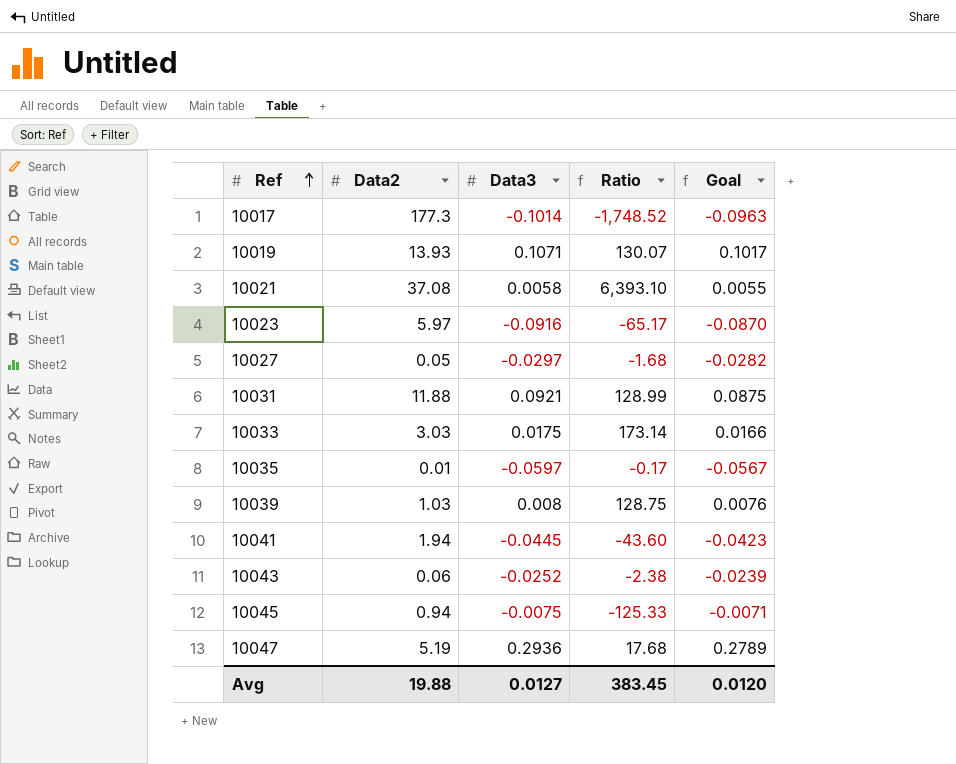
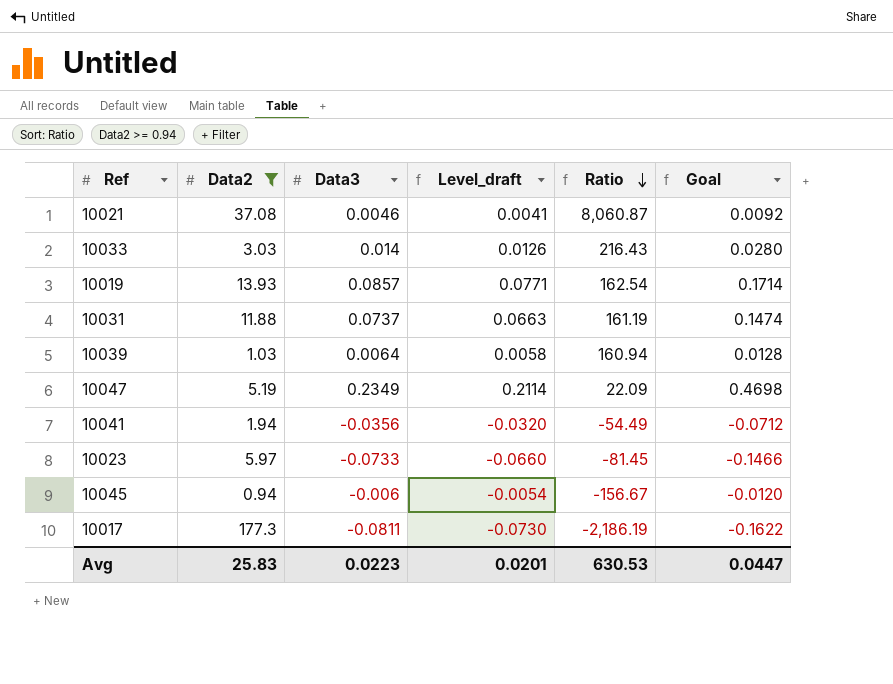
filter: none -> Data2 >= 0.94
row order: Ref ascending -> Ratio descending
column Level_draft | formula: none -> [Data3] * 0.9
column Goal | formula: [Data3] * 0.95 -> [Data3] * 2
10021 | Data3: 0.0058 -> 0.0046
10021 | Ratio: 6,393.10 -> 8,060.87
10033 | Data3: 0.0175 -> 0.014
10033 | Ratio: 173.14 -> 216.43
10019 | Data3: 0.1071 -> 0.0857
10019 | Ratio: 130.07 -> 162.54
10031 | Data3: 0.0921 -> 0.0737
10031 | Ratio: 128.99 -> 161.19
10039 | Data3: 0.008 -> 0.0064
10039 | Ratio: 128.75 -> 160.94
10047 | Data3: 0.2936 -> 0.2349
10047 | Ratio: 17.68 -> 22.09
10041 | Data3: -0.0445 -> -0.0356
10041 | Ratio: -43.60 -> -54.49
10023 | Data3: -0.0916 -> -0.0733
10023 | Ratio: -65.17 -> -81.45
10045 | Data3: -0.0075 -> -0.006
10045 | Ratio: -125.33 -> -156.67
10017 | Data3: -0.1014 -> -0.0811
10017 | Ratio: -1,748.52 -> -2,186.19
Avg | Data2: 19.88 -> 25.83
Avg | Data3: 0.0127 -> 0.0223
Avg | Ratio: 383.45 -> 630.53
Avg | Goal: 0.0120 -> 0.0447

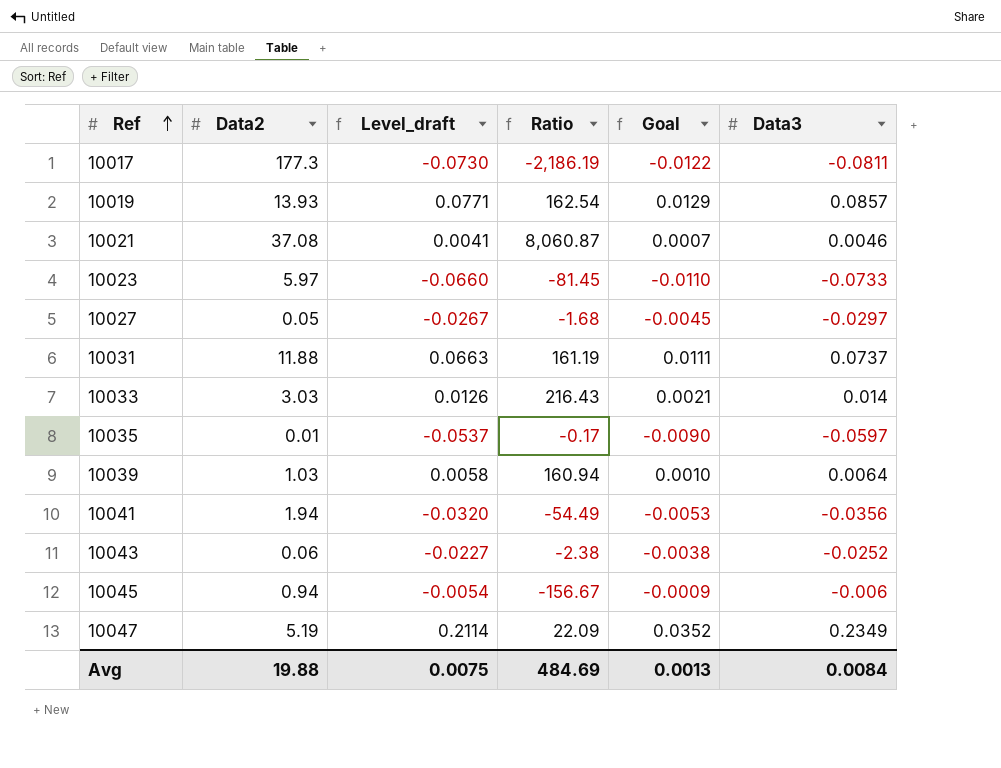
filter: Data2 >= 0.94 -> none
row order: Ratio descending -> Ref ascending
column Goal | formula: [Data3] * 2 -> [Data3] * 0.15
column Data3 | position: 3 -> 6
Avg | Data2: 25.83 -> 19.88
Avg | Level_draft: 0.0201 -> 0.0075
Avg | Ratio: 630.53 -> 484.69
Avg | Goal: 0.0447 -> 0.0013
Avg | Data3: 0.0223 -> 0.0084

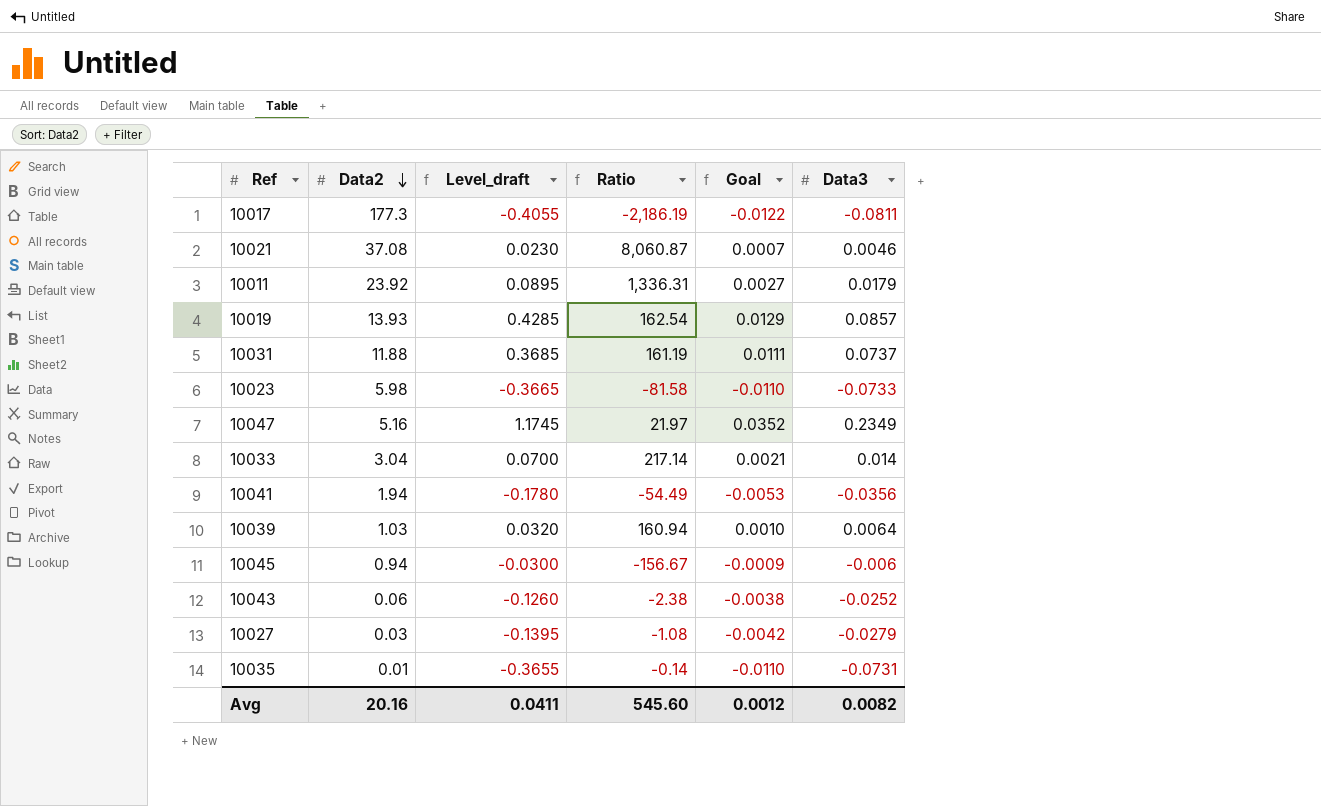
row order: Ref ascending -> Data2 descending
column Level_draft | formula: [Data3] * 0.9 -> [Data3] * 5
row 10011: none -> 23.92 | 0.0895 | 1,336.31 | 0.0027 | 0.0179
10023 | Data2: 5.97 -> 5.98
10023 | Ratio: -81.45 -> -81.58
10047 | Data2: 5.19 -> 5.16
10047 | Ratio: 22.09 -> 21.97
10033 | Data2: 3.03 -> 3.04
10033 | Ratio: 216.43 -> 217.14
10027 | Data2: 0.05 -> 0.03
10027 | Ratio: -1.68 -> -1.08
10027 | Goal: -0.0045 -> -0.0042
10027 | Data3: -0.0297 -> -0.0279
10035 | Ratio: -0.17 -> -0.14
10035 | Goal: -0.0090 -> -0.0110
10035 | Data3: -0.0597 -> -0.0731
Avg | Data2: 19.88 -> 20.16
Avg | Level_draft: 0.0075 -> 0.0411
Avg | Ratio: 484.69 -> 545.60
Avg | Goal: 0.0013 -> 0.0012
Avg | Data3: 0.0084 -> 0.0082

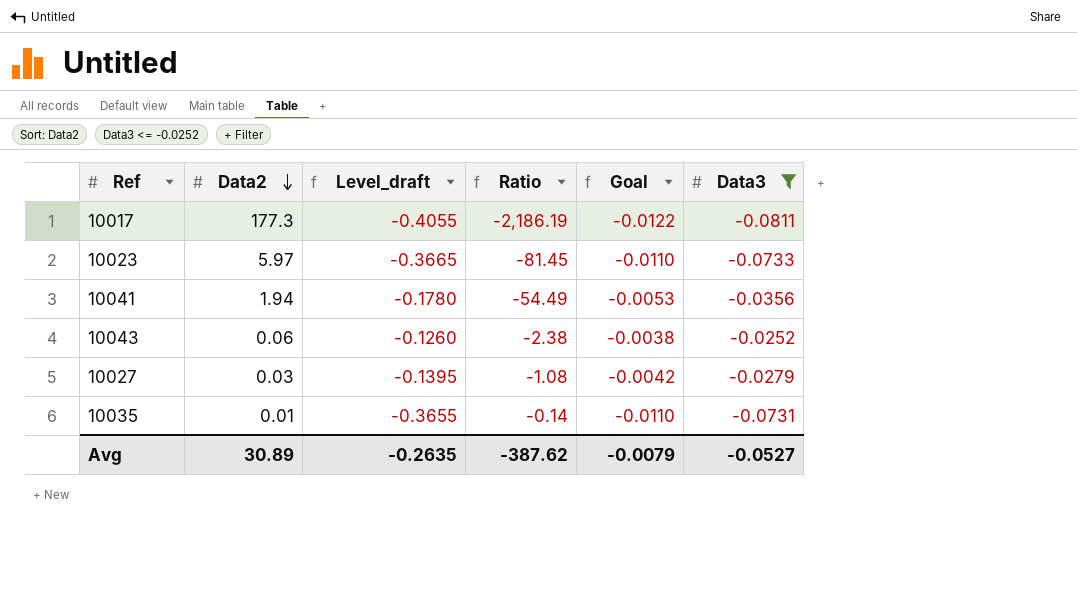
filter: none -> Data3 <= -0.0252
10023 | Data2: 5.98 -> 5.97
10023 | Ratio: -81.58 -> -81.45
Avg | Data2: 20.16 -> 30.89
Avg | Level_draft: 0.0411 -> -0.2635
Avg | Ratio: 545.60 -> -387.62
Avg | Goal: 0.0012 -> -0.0079
Avg | Data3: 0.0082 -> -0.0527

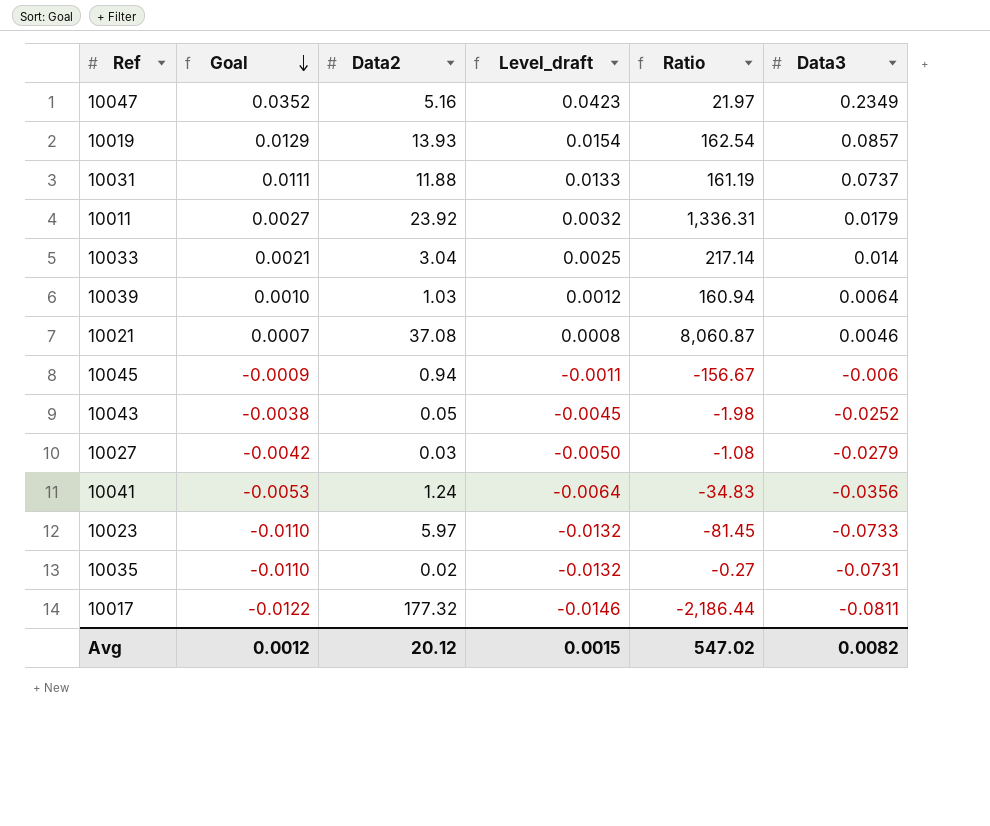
filter: Data3 <= -0.0252 -> none
row order: Data2 descending -> Goal descending
column Goal | position: 5 -> 2
column Level_draft | formula: [Data3] * 5 -> [Data3] * 0.18
10043 | Data2: 0.06 -> 0.05
10043 | Ratio: -2.38 -> -1.98
10041 | Data2: 1.94 -> 1.24
10041 | Ratio: -54.49 -> -34.83
10035 | Data2: 0.01 -> 0.02
10035 | Ratio: -0.14 -> -0.27
10017 | Data2: 177.3 -> 177.32
10017 | Ratio: -2,186.19 -> -2,186.44
Avg | Goal: -0.0079 -> 0.0012
Avg | Data2: 30.89 -> 20.12
Avg | Level_draft: -0.2635 -> 0.0015
Avg | Ratio: -387.62 -> 547.02
Avg | Data3: -0.0527 -> 0.0082

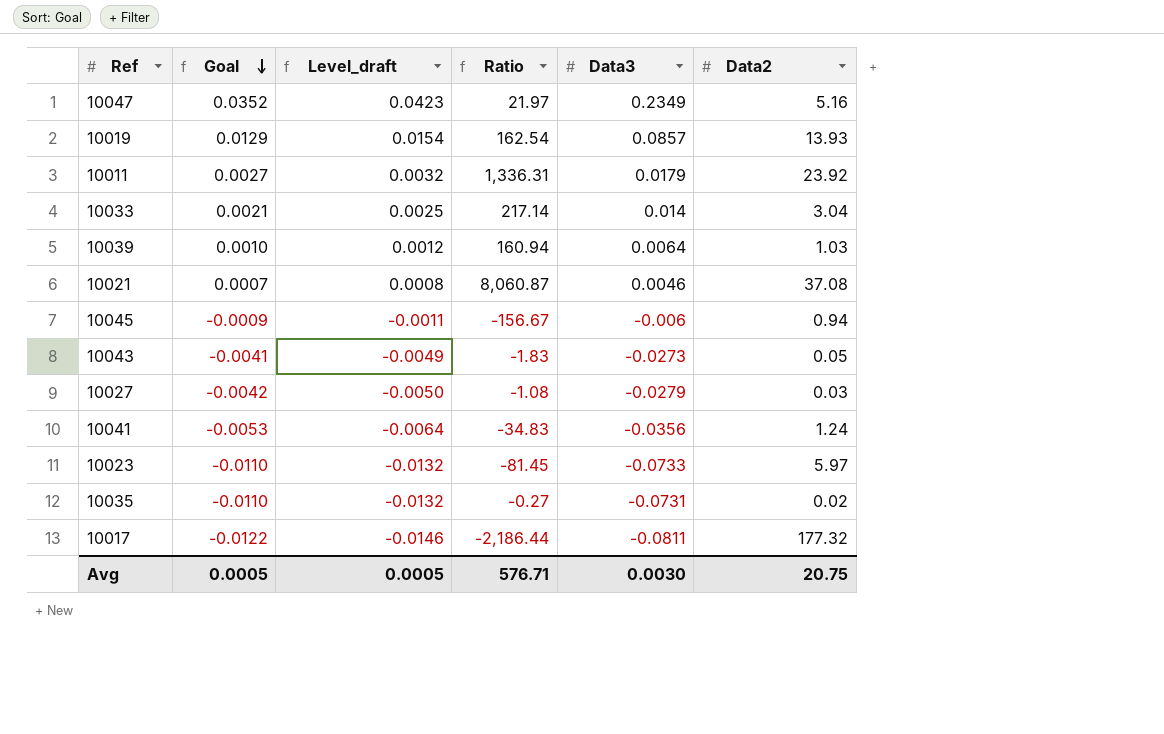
column Data2 | position: 3 -> 6
row 10031: 0.0111 | 11.88 | 0.0133 | 161.19 | 0.0737 -> none
10043 | Goal: -0.0038 -> -0.0041
10043 | Level_draft: -0.0045 -> -0.0049
10043 | Ratio: -1.98 -> -1.83
10043 | Data3: -0.0252 -> -0.0273
Avg | Goal: 0.0012 -> 0.0005
Avg | Level_draft: 0.0015 -> 0.0005
Avg | Ratio: 547.02 -> 576.71
Avg | Data3: 0.0082 -> 0.0030
Avg | Data2: 20.12 -> 20.75

